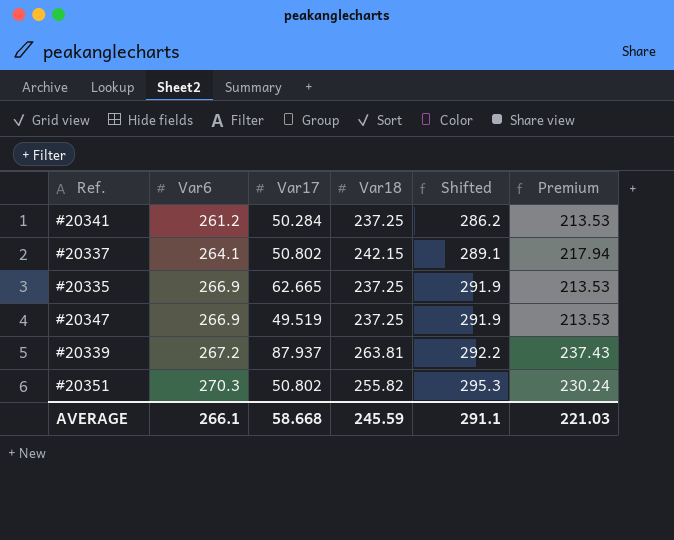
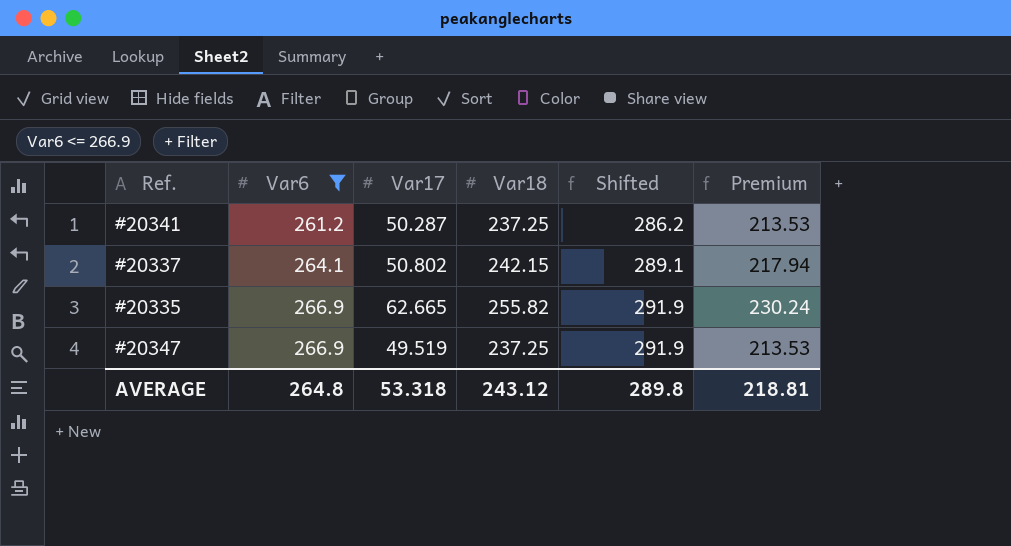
filter: none -> Var6 <= 266.9
#20341 | Var17: 50.284 -> 50.287
#20335 | Var18: 237.25 -> 255.82
#20335 | Premium: 213.53 -> 230.24
AVERAGE | Var6: 266.1 -> 264.8
AVERAGE | Var17: 58.668 -> 53.318
AVERAGE | Var18: 245.59 -> 243.12
AVERAGE | Shifted: 291.1 -> 289.8
AVERAGE | Premium: 221.03 -> 218.81

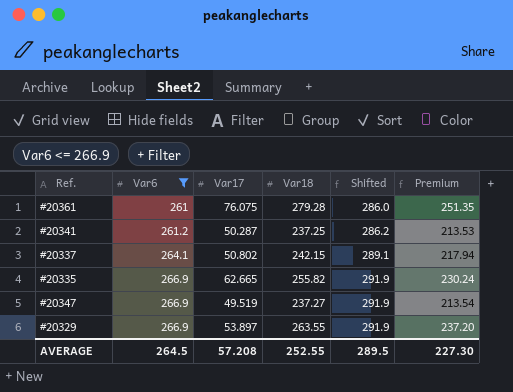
row #20361: none -> 261 | 76.075 | 279.28 | 286.0 | 251.35
#20347 | Var18: 237.25 -> 237.27
#20347 | Premium: 213.53 -> 213.54
row #20329: none -> 266.9 | 53.897 | 263.55 | 291.9 | 237.20
AVERAGE | Var6: 264.8 -> 264.5
AVERAGE | Var17: 53.318 -> 57.208
AVERAGE | Var18: 243.12 -> 252.55
AVERAGE | Shifted: 289.8 -> 289.5
AVERAGE | Premium: 218.81 -> 227.30

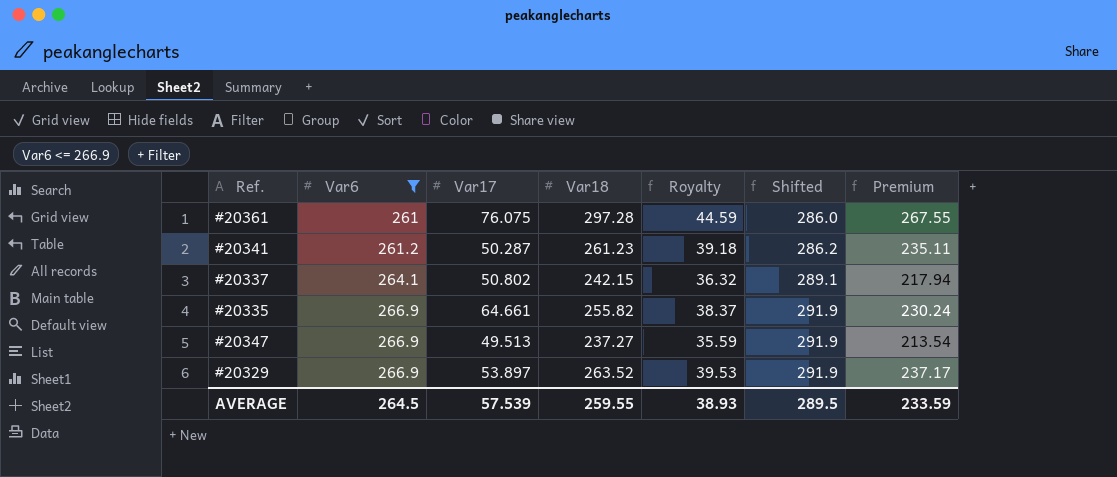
column Royalty | formula: none -> [Var18] * 0.15
#20361 | Var18: 279.28 -> 297.28
#20361 | Premium: 251.35 -> 267.55
#20341 | Var18: 237.25 -> 261.23
#20341 | Premium: 213.53 -> 235.11
#20335 | Var17: 62.665 -> 64.661
#20347 | Var17: 49.519 -> 49.513
#20329 | Var18: 263.55 -> 263.52
#20329 | Premium: 237.20 -> 237.17
AVERAGE | Var17: 57.208 -> 57.539
AVERAGE | Var18: 252.55 -> 259.55
AVERAGE | Premium: 227.30 -> 233.59

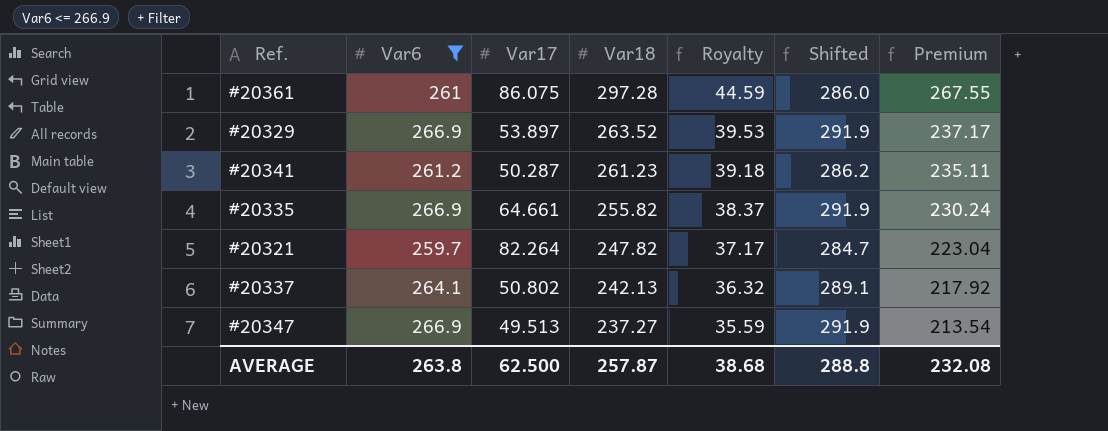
row order: Var6 ascending -> Var18 descending
#20361 | Var17: 76.075 -> 86.075
row #20321: none -> 259.7 | 82.264 | 247.82 | 37.17 | 284.7 | 223.04
#20337 | Var18: 242.15 -> 242.13
#20337 | Premium: 217.94 -> 217.92
AVERAGE | Var6: 264.5 -> 263.8
AVERAGE | Var17: 57.539 -> 62.500
AVERAGE | Var18: 259.55 -> 257.87
AVERAGE | Royalty: 38.93 -> 38.68
AVERAGE | Shifted: 289.5 -> 288.8
AVERAGE | Premium: 233.59 -> 232.08

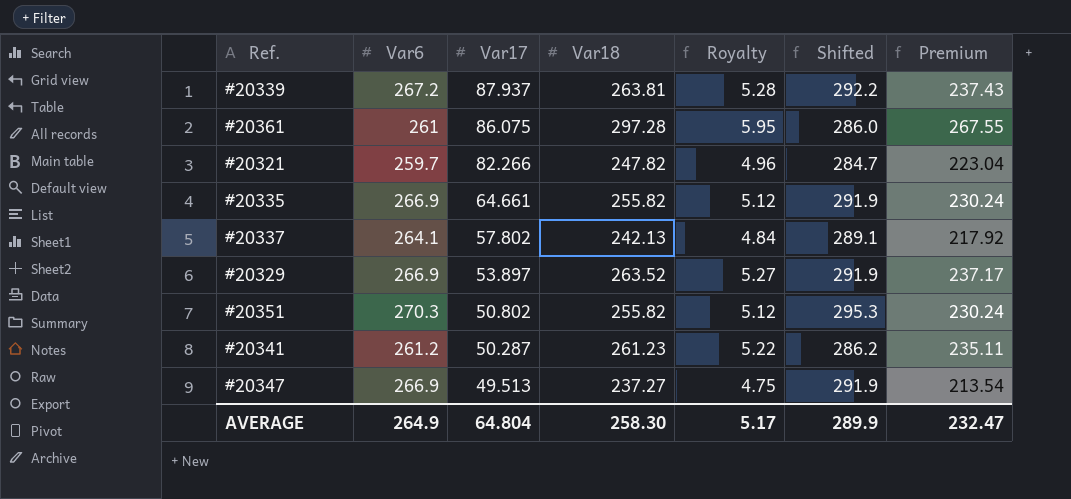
filter: Var6 <= 266.9 -> none
row order: Var18 descending -> Var17 descending
column Royalty | formula: [Var18] * 0.15 -> [Var18] * 0.02
#20321 | Var17: 82.264 -> 82.266
#20337 | Var17: 50.802 -> 57.802
AVERAGE | Var6: 263.8 -> 264.9
AVERAGE | Var17: 62.500 -> 64.804
AVERAGE | Var18: 257.87 -> 258.30
AVERAGE | Royalty: 38.68 -> 5.17
AVERAGE | Shifted: 288.8 -> 289.9
AVERAGE | Premium: 232.08 -> 232.47

